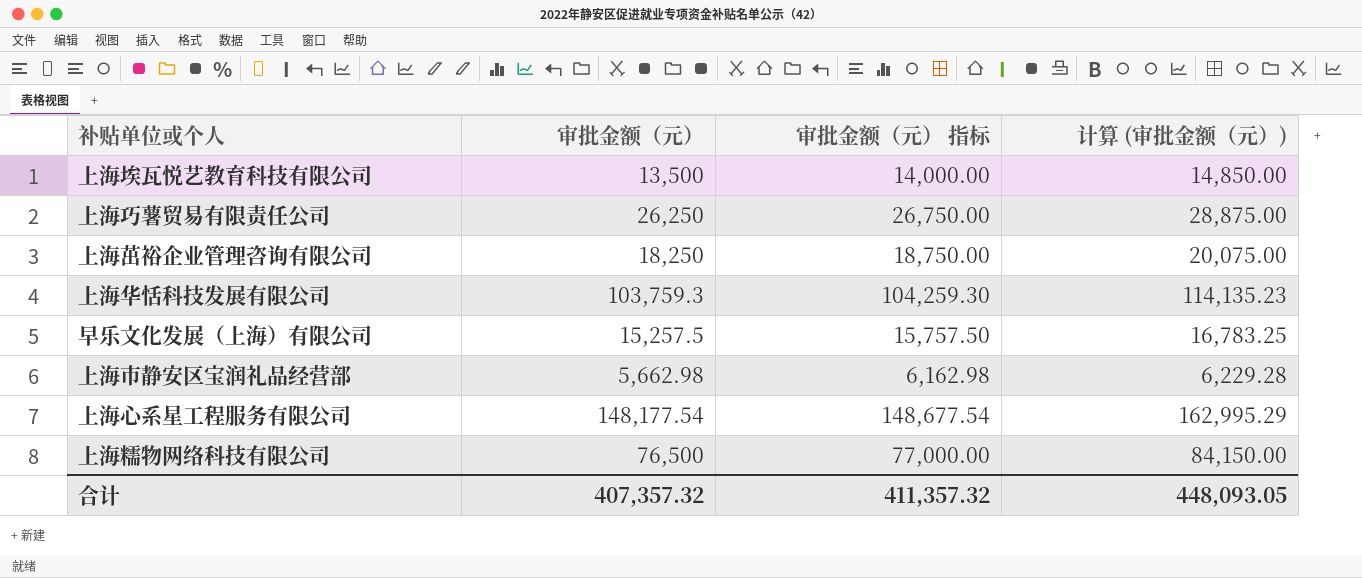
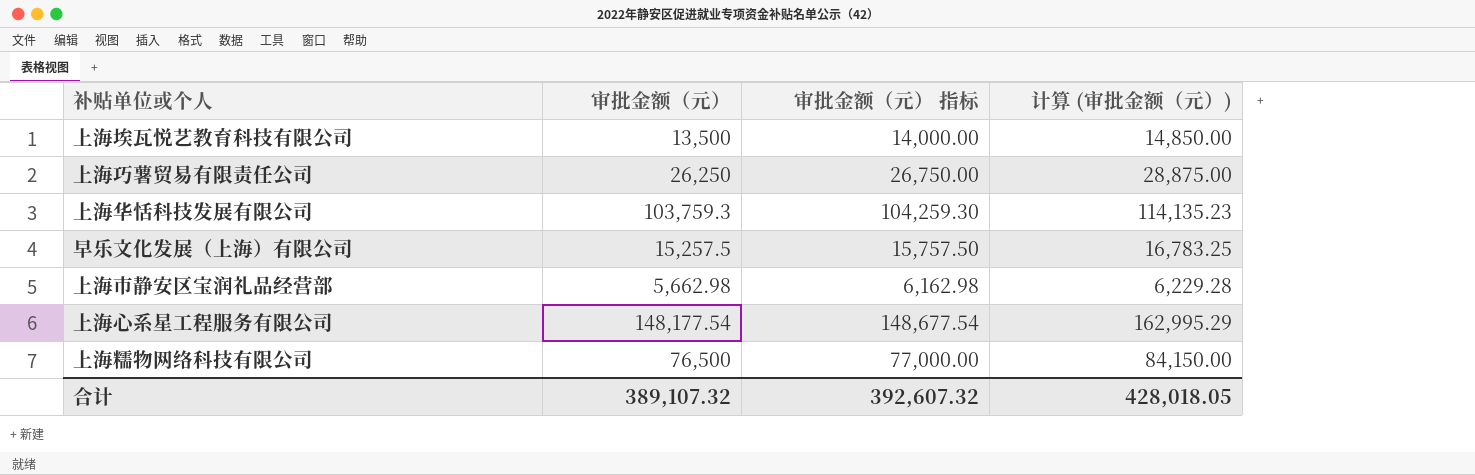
row 上海茁裕企业管理咨询有限公司: 18,250 | 18,750.00 | 20,075.00 -> none
合计 | 审批金额（元）: 407,357.32 -> 389,107.32
合计 | 审批金额（元） 指标: 411,357.32 -> 392,607.32
合计 | 计算 (审批金额（元）): 448,093.05 -> 428,018.05

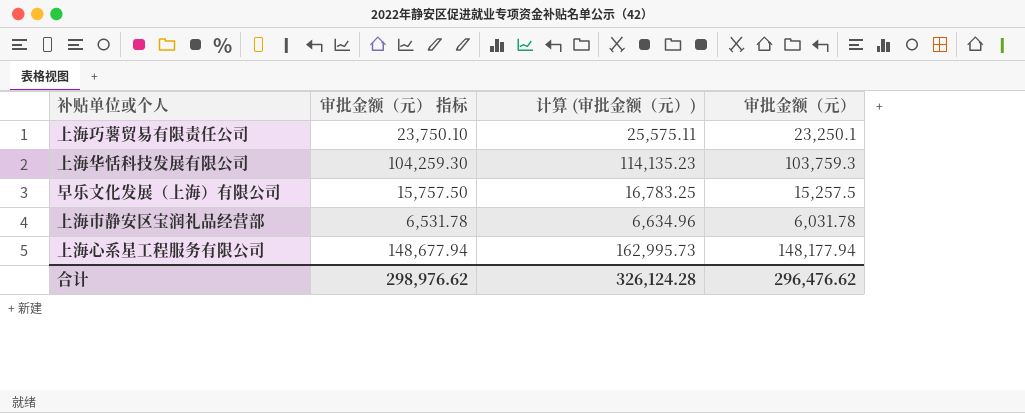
column 审批金额（元） | position: 2 -> 4
row 上海埃瓦悦艺教育科技有限公司: 13,500 | 14,000.00 | 14,850.00 -> none
row 上海糯物网络科技有限公司: 76,500 | 77,000.00 | 84,150.00 -> none
上海巧薯贸易有限责任公司 | 审批金额（元） 指标: 26,750.00 -> 23,750.10
上海巧薯贸易有限责任公司 | 计算 (审批金额（元）): 28,875.00 -> 25,575.11
上海巧薯贸易有限责任公司 | 审批金额（元）: 26,250 -> 23,250.1
上海市静安区宝润礼品经营部 | 审批金额（元） 指标: 6,162.98 -> 6,531.78
上海市静安区宝润礼品经营部 | 计算 (审批金额（元）): 6,229.28 -> 6,634.96
上海市静安区宝润礼品经营部 | 审批金额（元）: 5,662.98 -> 6,031.78
上海心系星工程服务有限公司 | 审批金额（元） 指标: 148,677.54 -> 148,677.94
上海心系星工程服务有限公司 | 计算 (审批金额（元）): 162,995.29 -> 162,995.73
上海心系星工程服务有限公司 | 审批金额（元）: 148,177.54 -> 148,177.94
合计 | 审批金额（元） 指标: 392,607.32 -> 298,976.62
合计 | 计算 (审批金额（元）): 428,018.05 -> 326,124.28
合计 | 审批金额（元）: 389,107.32 -> 296,476.62

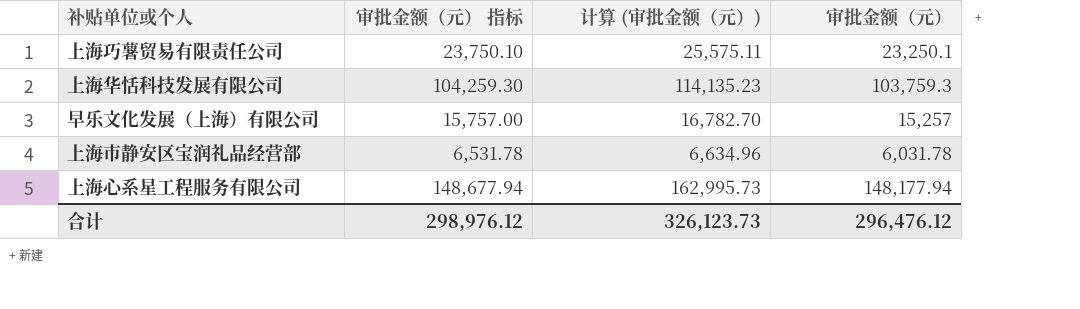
早乐文化发展（上海）有限公司 | 审批金额（元） 指标: 15,757.50 -> 15,757.00
早乐文化发展（上海）有限公司 | 计算 (审批金额（元）): 16,783.25 -> 16,782.70
早乐文化发展（上海）有限公司 | 审批金额（元）: 15,257.5 -> 15,257
合计 | 审批金额（元） 指标: 298,976.62 -> 298,976.12
合计 | 计算 (审批金额（元）): 326,124.28 -> 326,123.73
合计 | 审批金额（元）: 296,476.62 -> 296,476.12

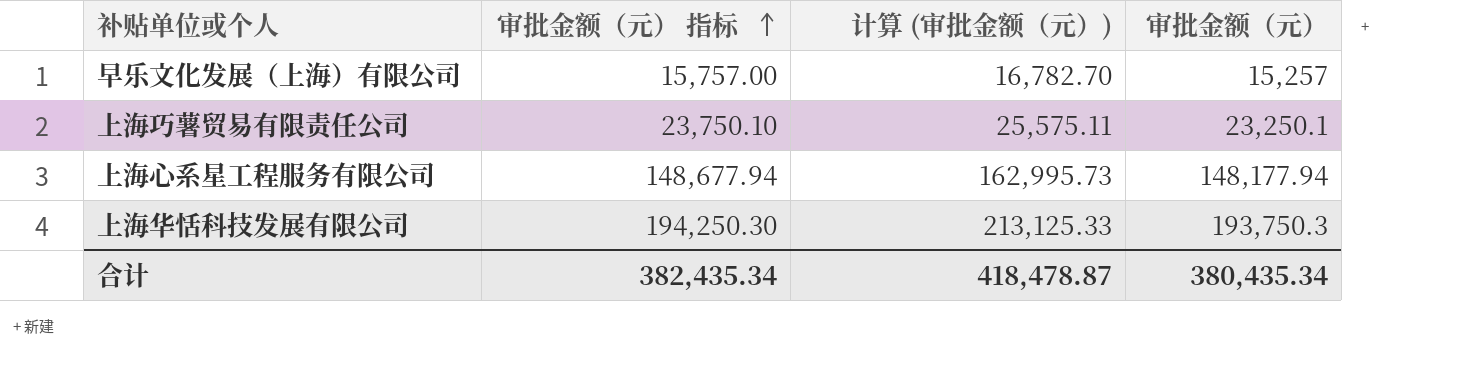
row order: none -> 审批金额（元） 指标 ascending
row 上海市静安区宝润礼品经营部: 6,531.78 | 6,634.96 | 6,031.78 -> none
上海华恬科技发展有限公司 | 审批金额（元） 指标: 104,259.30 -> 194,250.30
上海华恬科技发展有限公司 | 计算 (审批金额（元）): 114,135.23 -> 213,125.33
上海华恬科技发展有限公司 | 审批金额（元）: 103,759.3 -> 193,750.3
合计 | 审批金额（元） 指标: 298,976.12 -> 382,435.34
合计 | 计算 (审批金额（元）): 326,123.73 -> 418,478.87
合计 | 审批金额（元）: 296,476.12 -> 380,435.34

